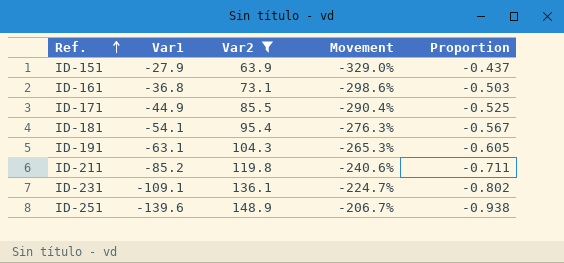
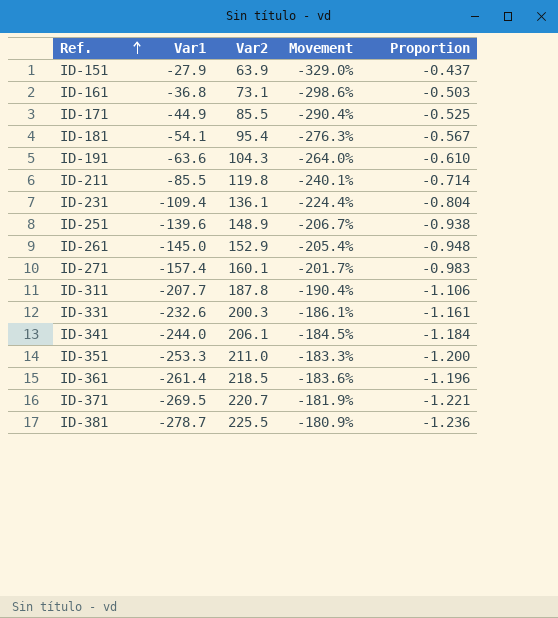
filter: Var2 <= 148.9 -> none
ID-191 | Var1: -63.1 -> -63.6
ID-191 | Movement: -265.3% -> -264.0%
ID-191 | Proportion: -0.605 -> -0.610
ID-211 | Var1: -85.2 -> -85.5
ID-211 | Movement: -240.6% -> -240.1%
ID-211 | Proportion: -0.711 -> -0.714
ID-231 | Var1: -109.1 -> -109.4
ID-231 | Movement: -224.7% -> -224.4%
ID-231 | Proportion: -0.802 -> -0.804

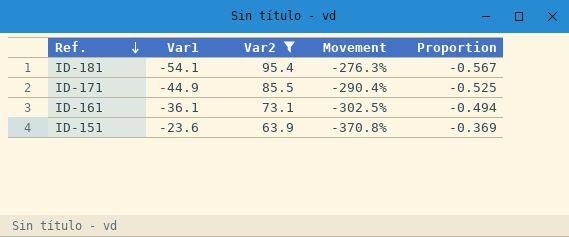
filter: none -> Var2 <= 95.4
row order: Ref. ascending -> Ref. descending
ID-161 | Var1: -36.8 -> -36.1
ID-161 | Movement: -298.6% -> -302.5%
ID-161 | Proportion: -0.503 -> -0.494
ID-151 | Var1: -27.9 -> -23.6
ID-151 | Movement: -329.0% -> -370.8%
ID-151 | Proportion: -0.437 -> -0.369

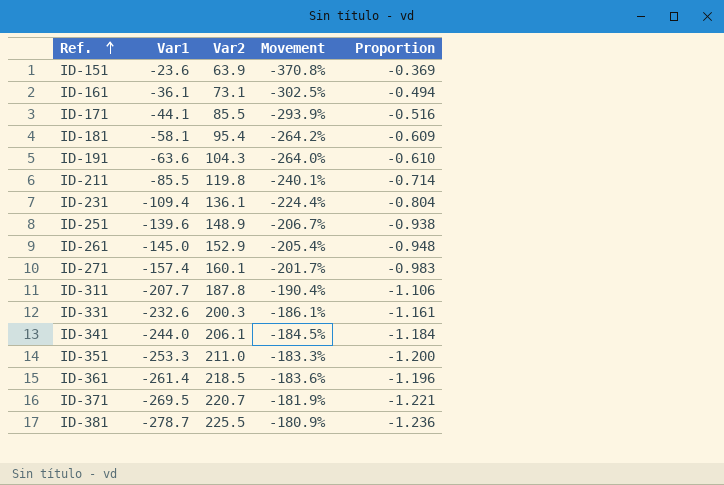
filter: Var2 <= 95.4 -> none
row order: Ref. descending -> Ref. ascending
ID-171 | Var1: -44.9 -> -44.1
ID-171 | Movement: -290.4% -> -293.9%
ID-171 | Proportion: -0.525 -> -0.516
ID-181 | Var1: -54.1 -> -58.1
ID-181 | Movement: -276.3% -> -264.2%
ID-181 | Proportion: -0.567 -> -0.609

